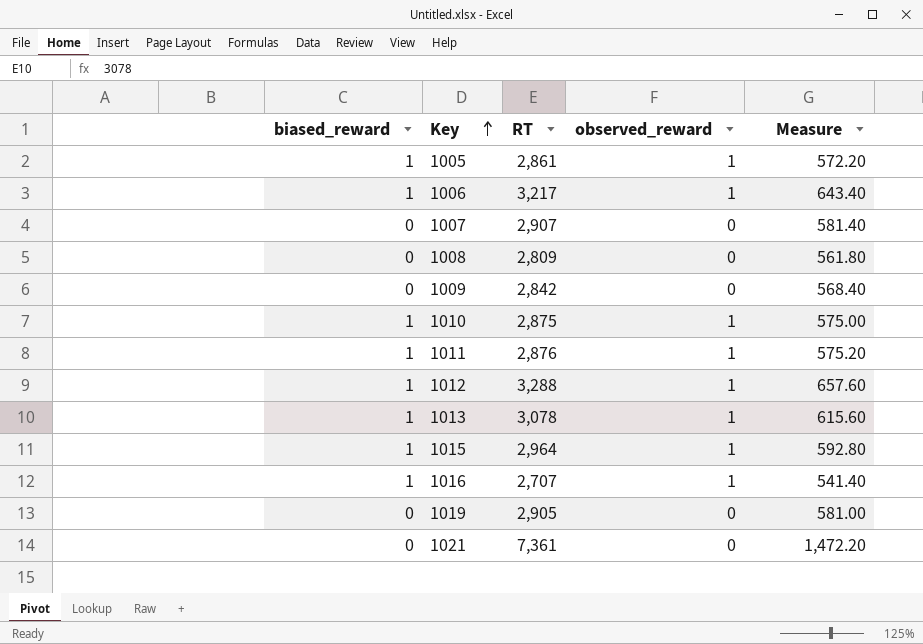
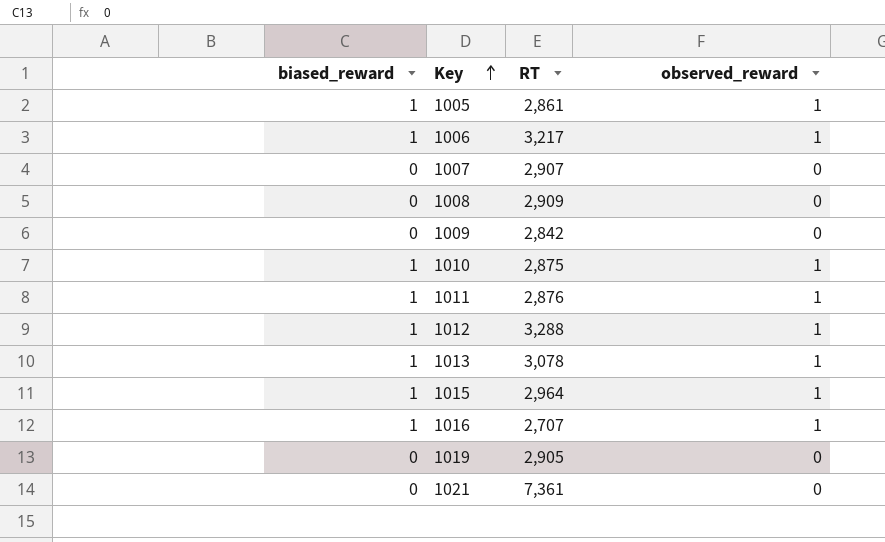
column Measure | formula: [RT] * 0.2 -> none
1008 | RT: 2,809 -> 2,909

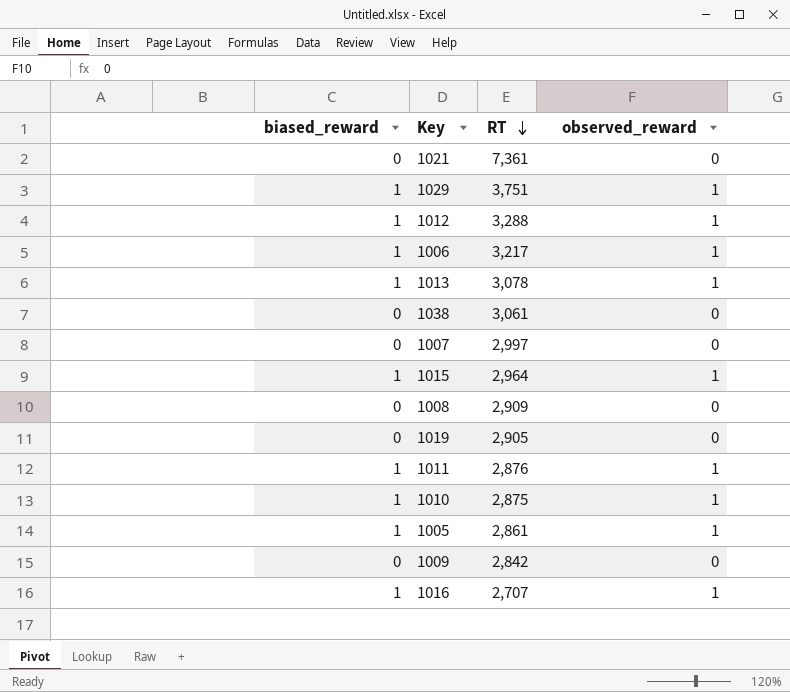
row order: Key ascending -> RT descending
row 1029: none -> 1 | 3,751 | 1
row 1038: none -> 0 | 3,061 | 0
1007 | RT: 2,907 -> 2,997

